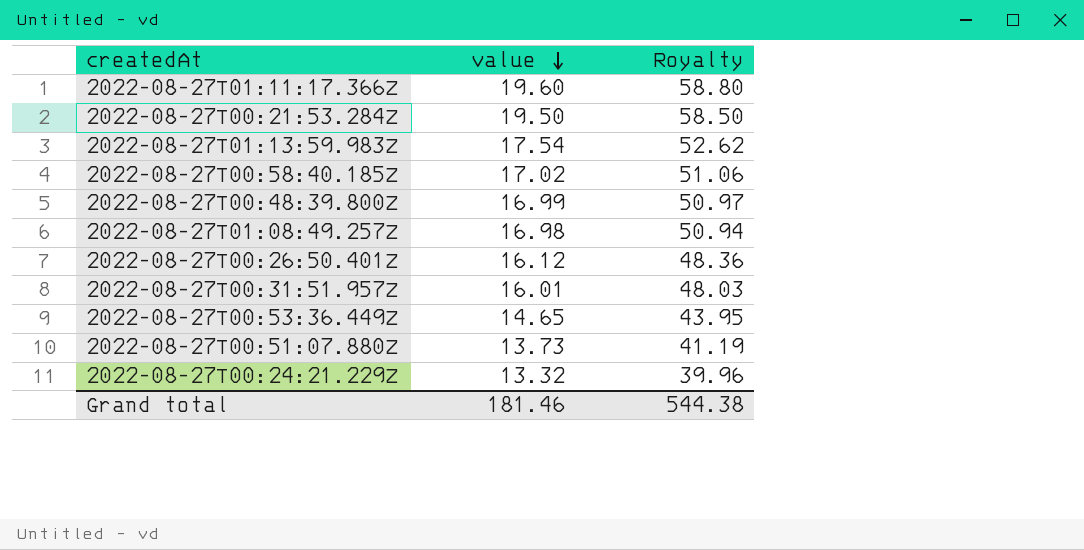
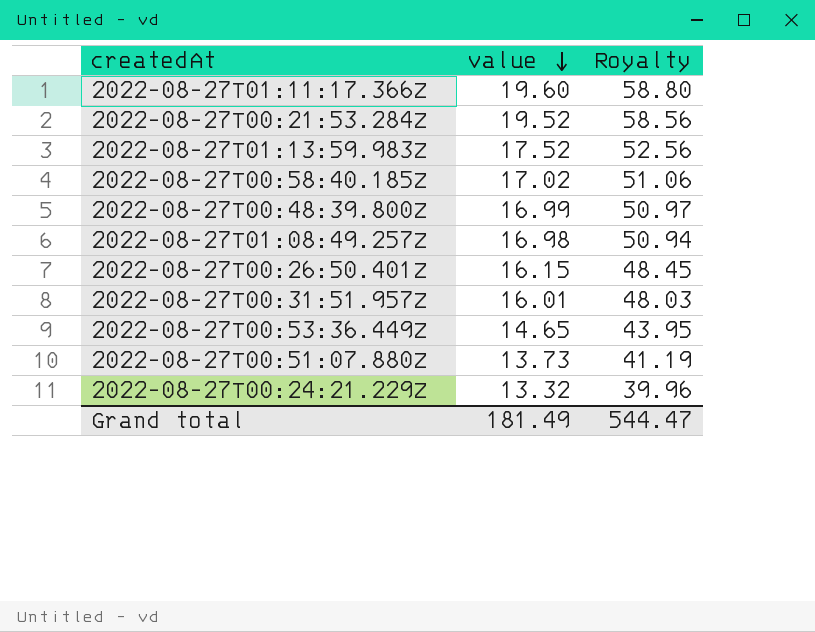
2022-08-27T00:21:53.284Z | value: 19.50 -> 19.52
2022-08-27T00:21:53.284Z | Royalty: 58.50 -> 58.56
2022-08-27T01:13:59.983Z | value: 17.54 -> 17.52
2022-08-27T01:13:59.983Z | Royalty: 52.62 -> 52.56
2022-08-27T00:26:50.401Z | value: 16.12 -> 16.15
2022-08-27T00:26:50.401Z | Royalty: 48.36 -> 48.45
Grand total | value: 181.46 -> 181.49
Grand total | Royalty: 544.38 -> 544.47

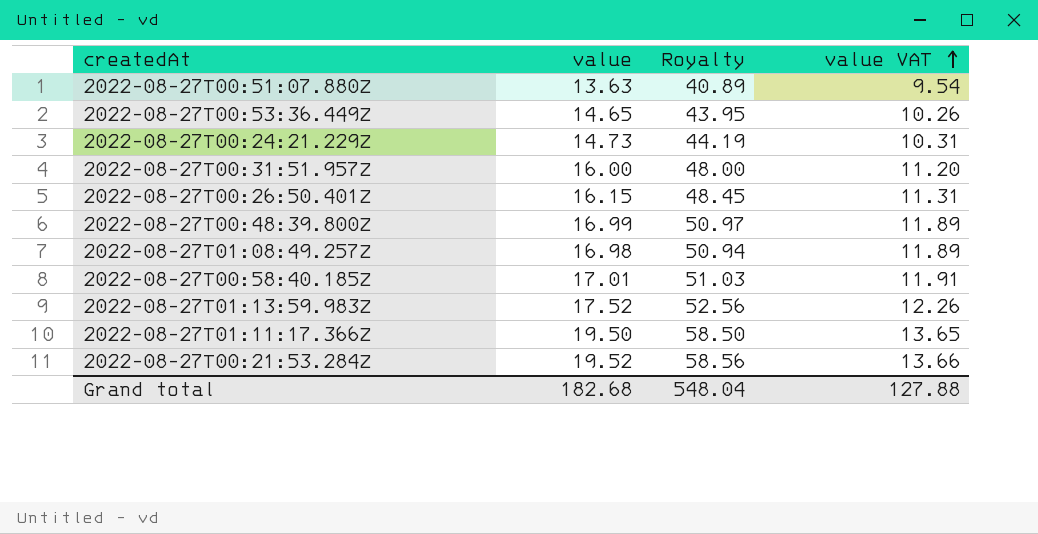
row order: value descending -> value VAT ascending
column value VAT | formula: none -> [value] * 0.7
2022-08-27T00:51:07.880Z | value: 13.73 -> 13.63
2022-08-27T00:51:07.880Z | Royalty: 41.19 -> 40.89
2022-08-27T00:24:21.229Z | value: 13.32 -> 14.73
2022-08-27T00:24:21.229Z | Royalty: 39.96 -> 44.19
2022-08-27T00:31:51.957Z | value: 16.01 -> 16.00
2022-08-27T00:31:51.957Z | Royalty: 48.03 -> 48.00
2022-08-27T00:58:40.185Z | value: 17.02 -> 17.01
2022-08-27T00:58:40.185Z | Royalty: 51.06 -> 51.03
2022-08-27T01:11:17.366Z | value: 19.60 -> 19.50
2022-08-27T01:11:17.366Z | Royalty: 58.80 -> 58.50
Grand total | value: 181.49 -> 182.68
Grand total | Royalty: 544.47 -> 548.04

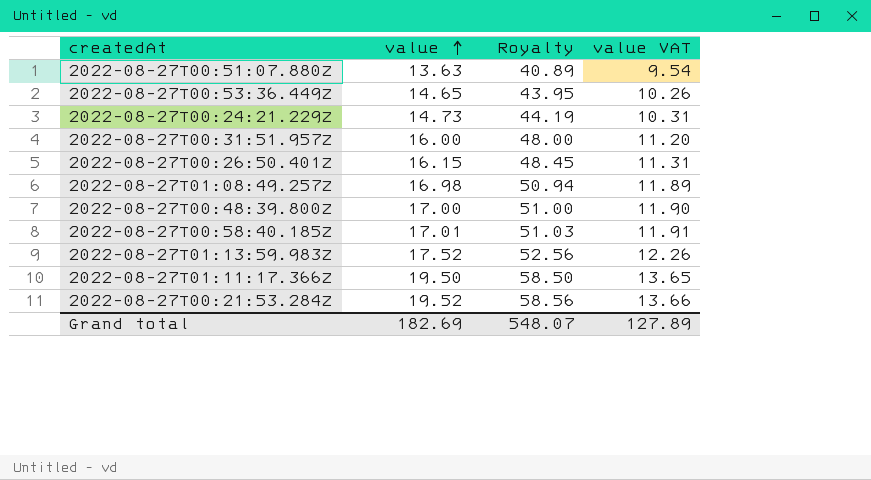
row order: value VAT ascending -> value ascending
2022-08-27T00:48:39.800Z | value: 16.99 -> 17.00
2022-08-27T00:48:39.800Z | Royalty: 50.97 -> 51.00
2022-08-27T00:48:39.800Z | value VAT: 11.89 -> 11.90
Grand total | value: 182.68 -> 182.69
Grand total | Royalty: 548.04 -> 548.07
Grand total | value VAT: 127.88 -> 127.89

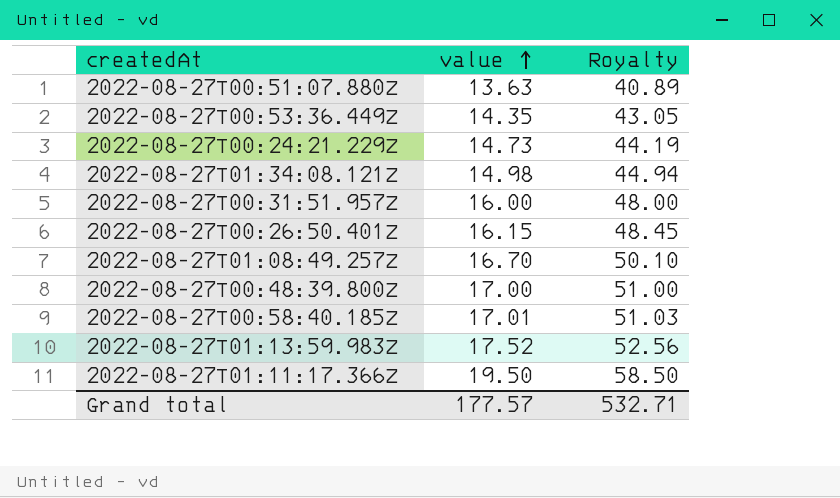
column value VAT | formula: [value] * 0.7 -> none
row 2022-08-27T00:21:53.284Z: 19.52 | 58.56 | 13.66 -> none
2022-08-27T00:53:36.449Z | value: 14.65 -> 14.35
2022-08-27T00:53:36.449Z | Royalty: 43.95 -> 43.05
row 2022-08-27T01:34:08.121Z: none -> 14.98 | 44.94
2022-08-27T01:08:49.257Z | value: 16.98 -> 16.70
2022-08-27T01:08:49.257Z | Royalty: 50.94 -> 50.10
Grand total | value: 182.69 -> 177.57
Grand total | Royalty: 548.07 -> 532.71

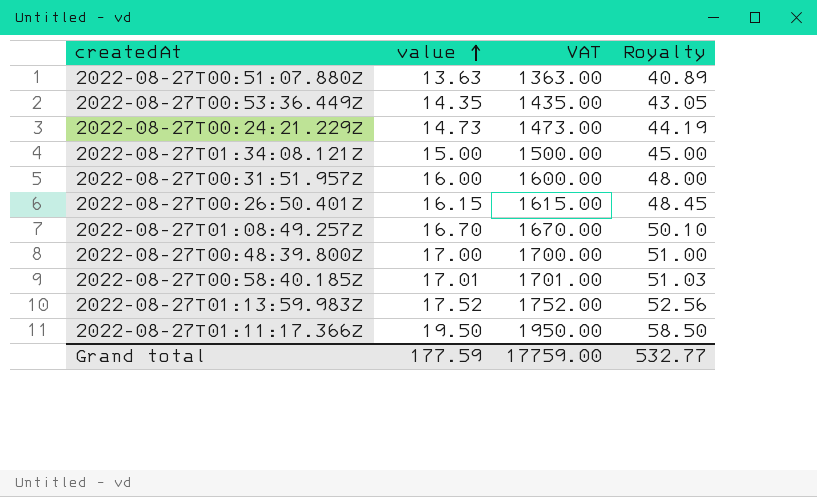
column VAT | formula: none -> [value] * 100
2022-08-27T01:34:08.121Z | value: 14.98 -> 15.00
2022-08-27T01:34:08.121Z | Royalty: 44.94 -> 45.00
Grand total | value: 177.57 -> 177.59
Grand total | Royalty: 532.71 -> 532.77

